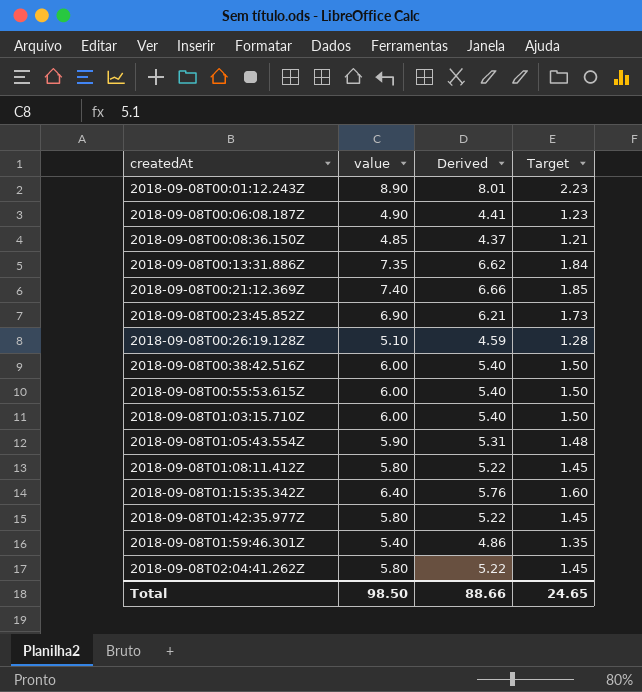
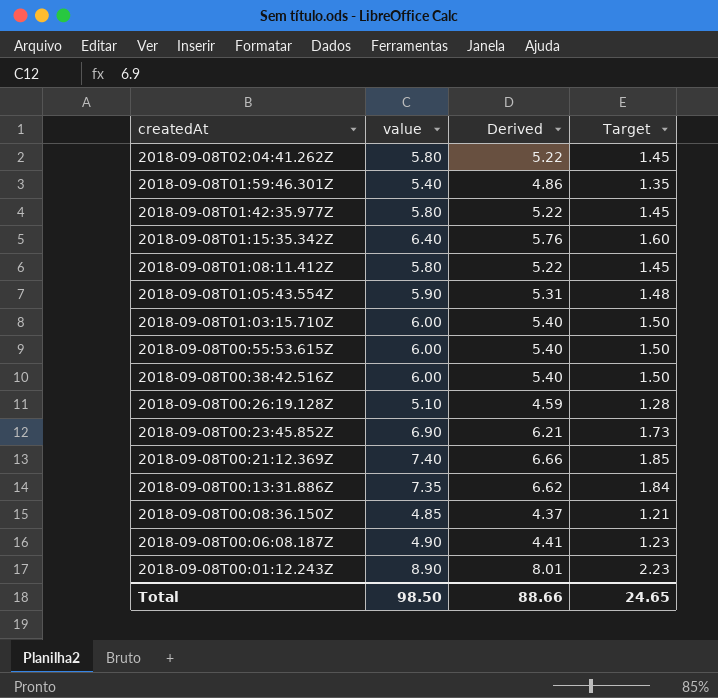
row order: createdAt ascending -> createdAt descending

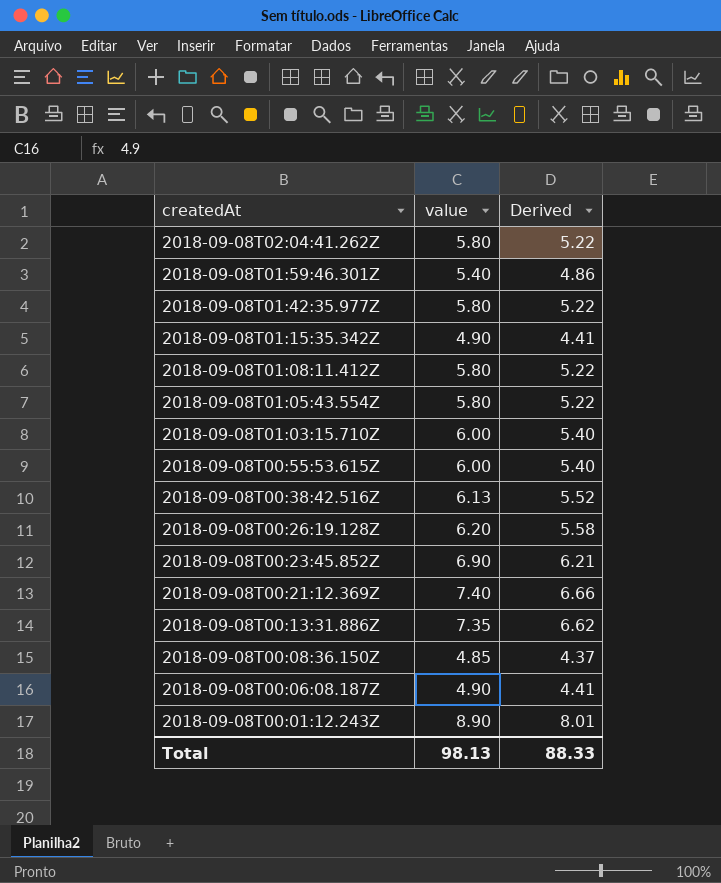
column Target | formula: [value] * 0.25 -> none
2018-09-08T01:15:35.342Z | value: 6.40 -> 4.90
2018-09-08T01:15:35.342Z | Derived: 5.76 -> 4.41
2018-09-08T01:05:43.554Z | value: 5.90 -> 5.80
2018-09-08T01:05:43.554Z | Derived: 5.31 -> 5.22
2018-09-08T00:38:42.516Z | value: 6.00 -> 6.13
2018-09-08T00:38:42.516Z | Derived: 5.40 -> 5.52
2018-09-08T00:26:19.128Z | value: 5.10 -> 6.20
2018-09-08T00:26:19.128Z | Derived: 4.59 -> 5.58
Total | value: 98.50 -> 98.13
Total | Derived: 88.66 -> 88.33

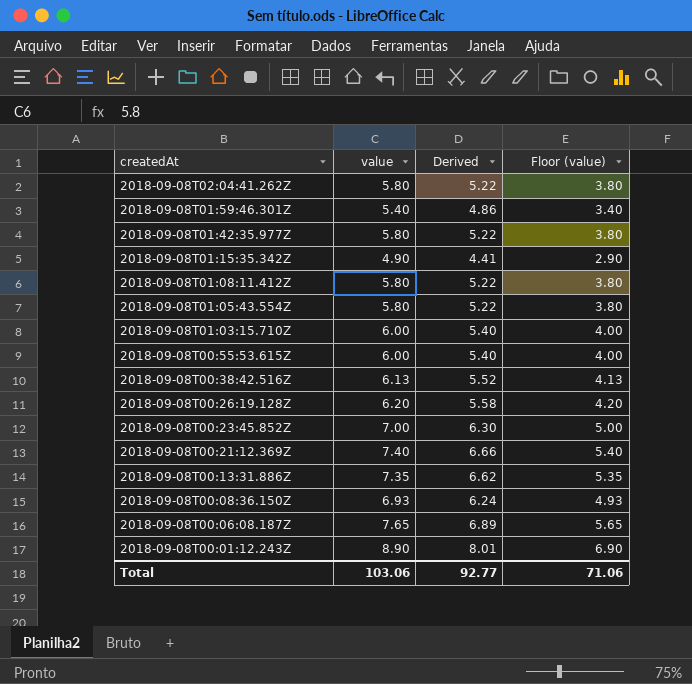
column Floor (value) | formula: none -> [value] - 2
2018-09-08T00:23:45.852Z | value: 6.90 -> 7.00
2018-09-08T00:23:45.852Z | Derived: 6.21 -> 6.30
2018-09-08T00:08:36.150Z | value: 4.85 -> 6.93
2018-09-08T00:08:36.150Z | Derived: 4.37 -> 6.24
2018-09-08T00:06:08.187Z | value: 4.90 -> 7.65
2018-09-08T00:06:08.187Z | Derived: 4.41 -> 6.89
Total | value: 98.13 -> 103.06
Total | Derived: 88.33 -> 92.77

